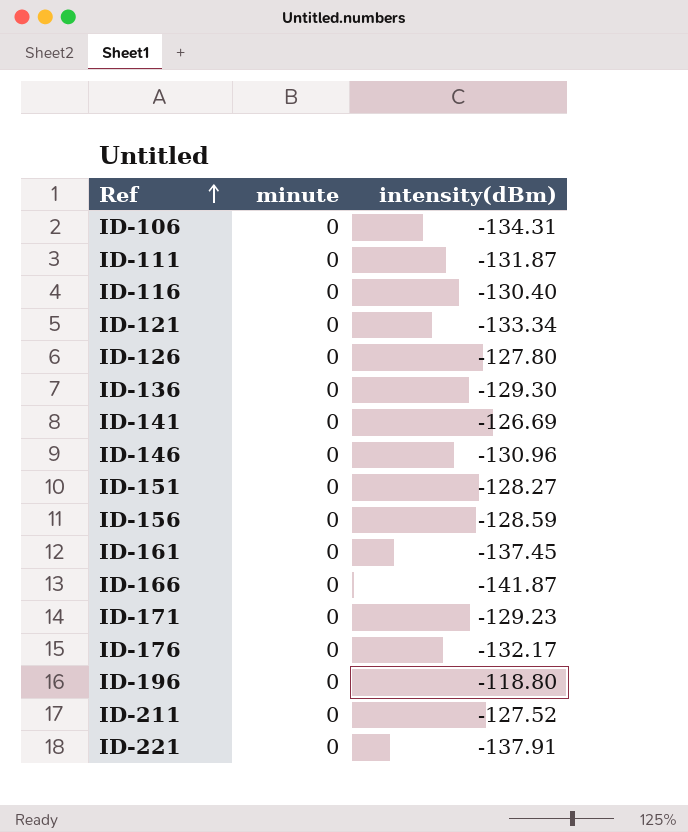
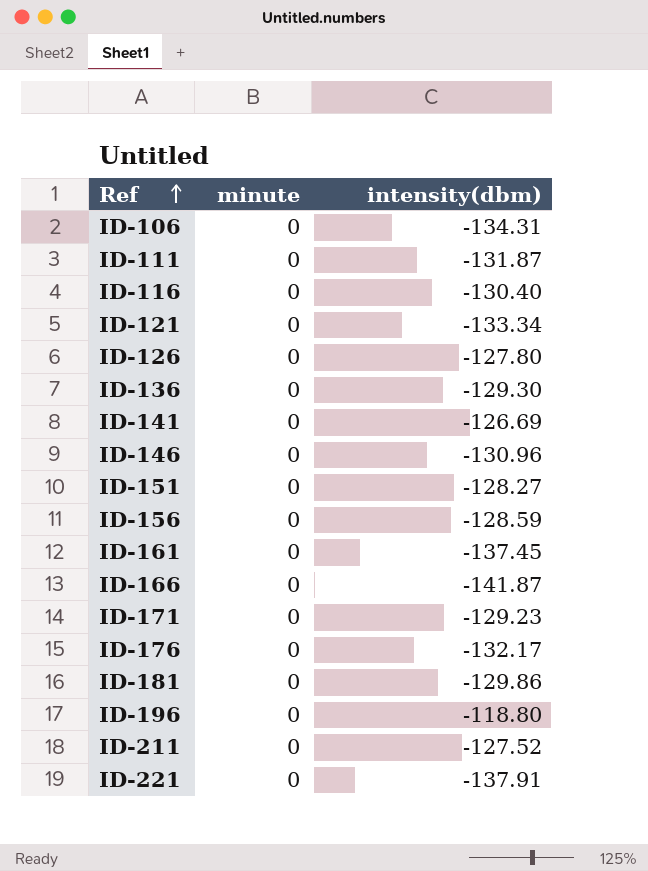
column name: intensity(dBm) -> intensity(dbm)
row ID-181: none -> 0 | -129.86

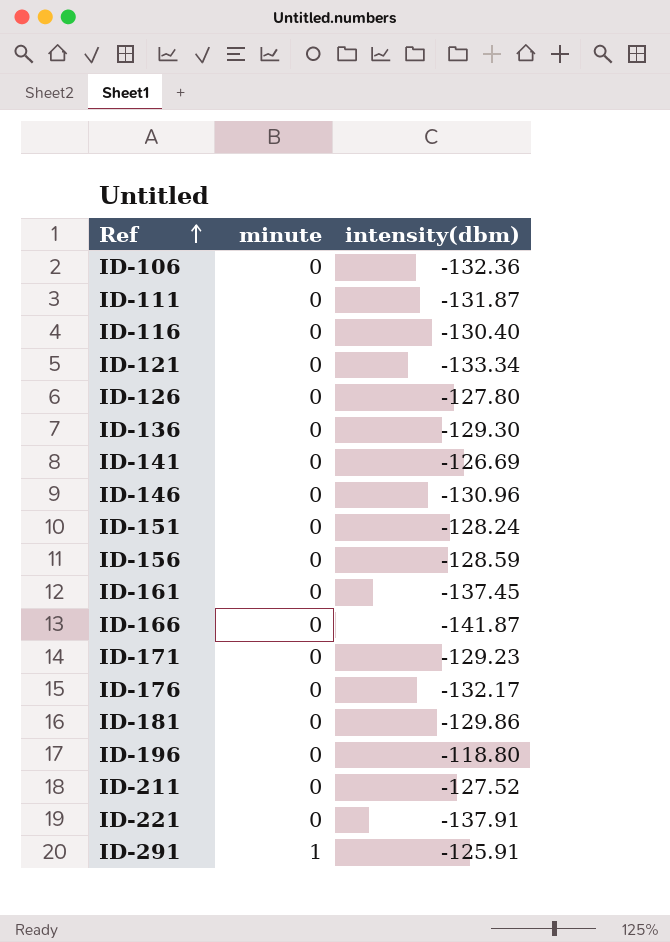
ID-106 | intensity(dbm): -134.31 -> -132.36
ID-151 | intensity(dbm): -128.27 -> -128.24
row ID-291: none -> 1 | -125.91

